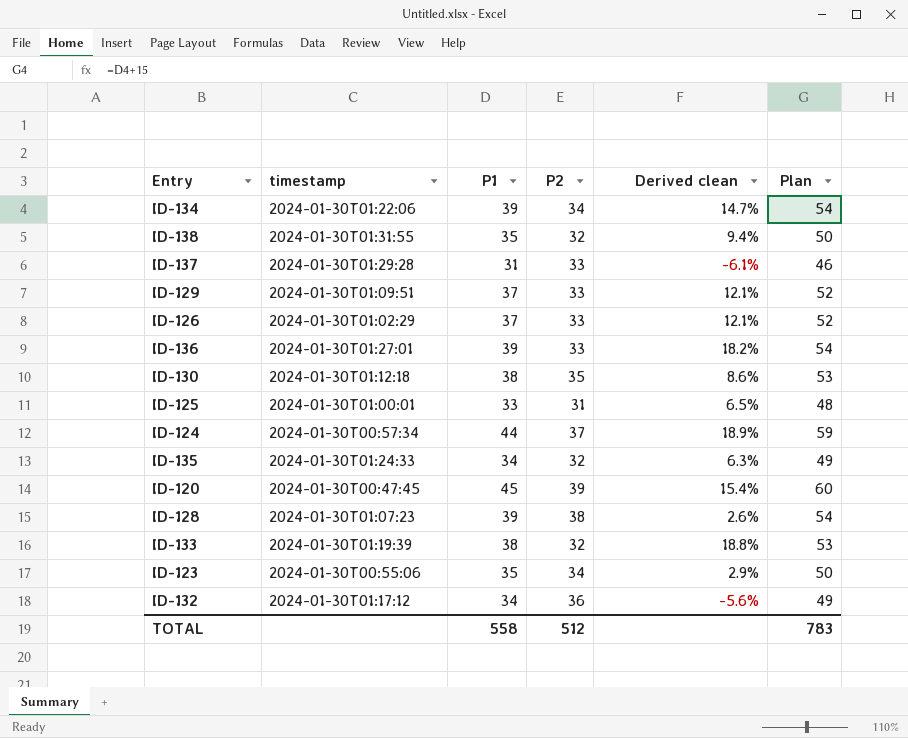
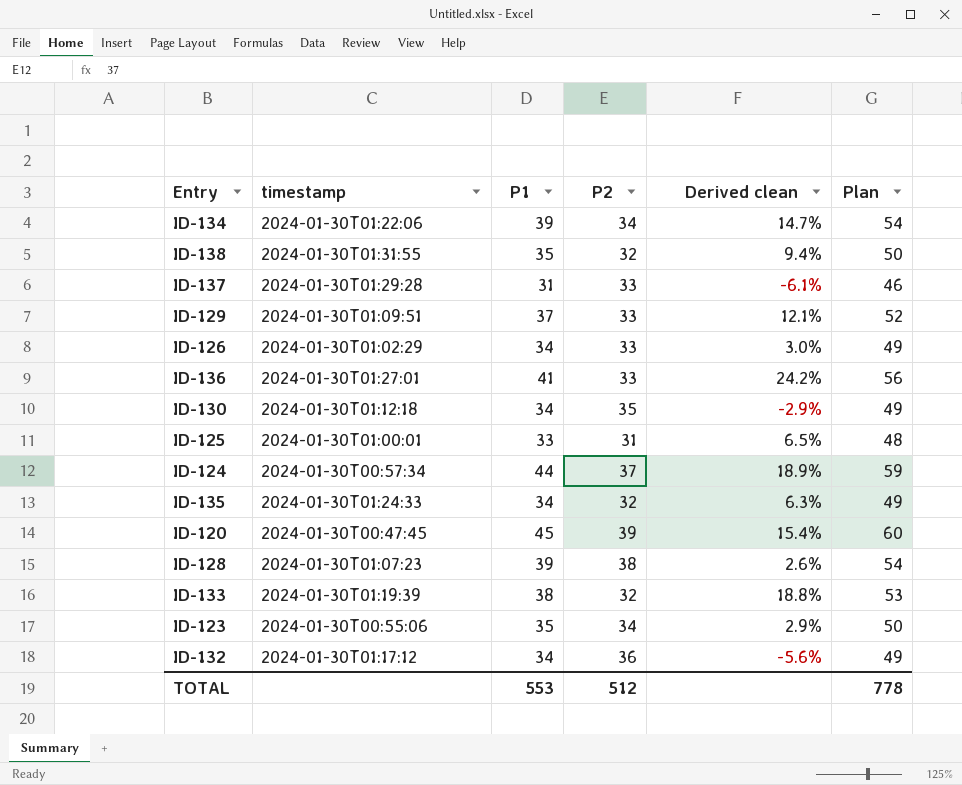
ID-126 | P1: 37 -> 34
ID-126 | Derived clean: 12.1% -> 3.0%
ID-126 | Plan: 52 -> 49
ID-136 | P1: 39 -> 41
ID-136 | Derived clean: 18.2% -> 24.2%
ID-136 | Plan: 54 -> 56
ID-130 | P1: 38 -> 34
ID-130 | Derived clean: 8.6% -> -2.9%
ID-130 | Plan: 53 -> 49
TOTAL | P1: 558 -> 553
TOTAL | Plan: 783 -> 778

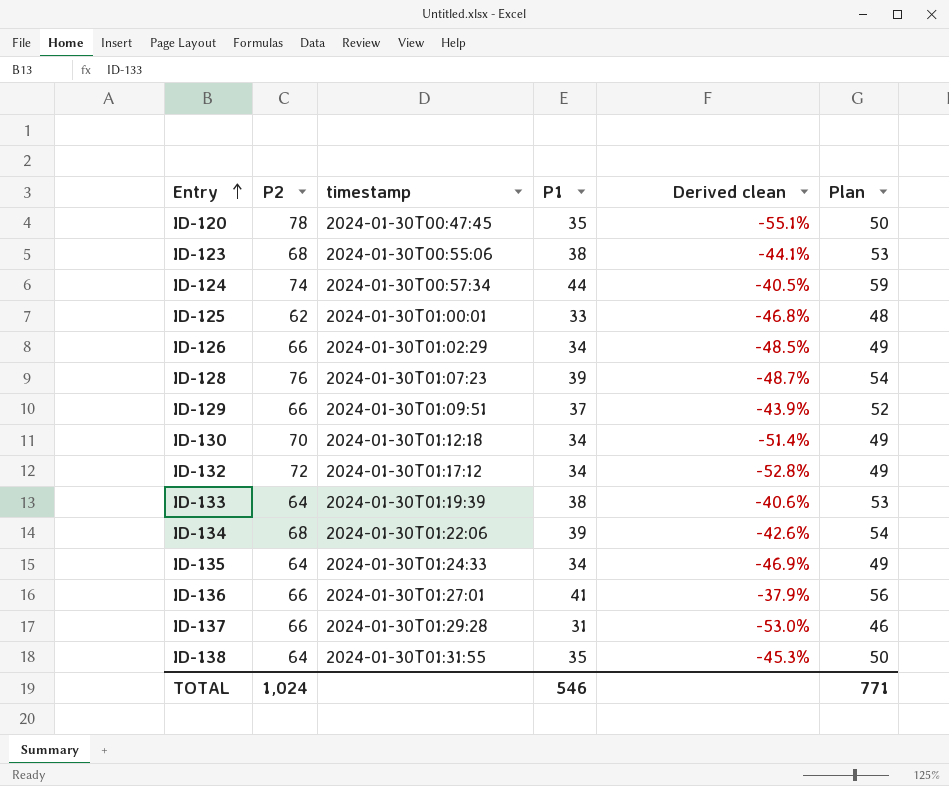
row order: none -> Entry ascending
column P2 | position: 4 -> 2
ID-120 | P2: 39 -> 78
ID-120 | P1: 45 -> 35
ID-120 | Derived clean: 15.4% -> -55.1%
ID-120 | Plan: 60 -> 50
ID-123 | P2: 34 -> 68
ID-123 | P1: 35 -> 38
ID-123 | Derived clean: 2.9% -> -44.1%
ID-123 | Plan: 50 -> 53
ID-124 | P2: 37 -> 74
ID-124 | Derived clean: 18.9% -> -40.5%
ID-125 | P2: 31 -> 62
ID-125 | Derived clean: 6.5% -> -46.8%
ID-126 | P2: 33 -> 66
ID-126 | Derived clean: 3.0% -> -48.5%
ID-128 | P2: 38 -> 76
ID-128 | Derived clean: 2.6% -> -48.7%
ID-129 | P2: 33 -> 66
ID-129 | Derived clean: 12.1% -> -43.9%
ID-130 | P2: 35 -> 70
ID-130 | Derived clean: -2.9% -> -51.4%
ID-132 | P2: 36 -> 72
ID-132 | Derived clean: -5.6% -> -52.8%
ID-133 | P2: 32 -> 64
ID-133 | Derived clean: 18.8% -> -40.6%
ID-134 | P2: 34 -> 68
ID-134 | Derived clean: 14.7% -> -42.6%
ID-135 | P2: 32 -> 64
ID-135 | Derived clean: 6.3% -> -46.9%
ID-136 | P2: 33 -> 66
ID-136 | Derived clean: 24.2% -> -37.9%
ID-137 | P2: 33 -> 66
ID-137 | Derived clean: -6.1% -> -53.0%
ID-138 | P2: 32 -> 64
ID-138 | Derived clean: 9.4% -> -45.3%
TOTAL | P2: 512 -> 1,024
TOTAL | P1: 553 -> 546
TOTAL | Plan: 778 -> 771

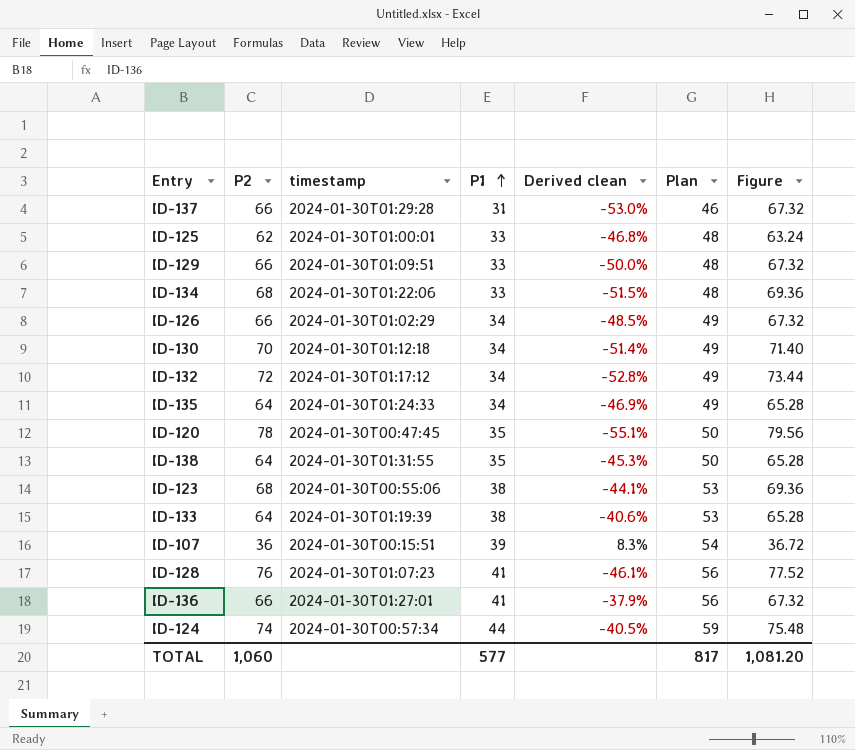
row order: Entry ascending -> P1 ascending
column Figure | formula: none -> [P2] * 1.02
ID-129 | P1: 37 -> 33
ID-129 | Derived clean: -43.9% -> -50.0%
ID-129 | Plan: 52 -> 48
ID-134 | P1: 39 -> 33
ID-134 | Derived clean: -42.6% -> -51.5%
ID-134 | Plan: 54 -> 48
row ID-107: none -> 36 | 2024-01-30T00:15:51 | 39 | 8.3% | 54 | 36.72
ID-128 | P1: 39 -> 41
ID-128 | Derived clean: -48.7% -> -46.1%
ID-128 | Plan: 54 -> 56
TOTAL | P2: 1,024 -> 1,060
TOTAL | P1: 546 -> 577
TOTAL | Plan: 771 -> 817

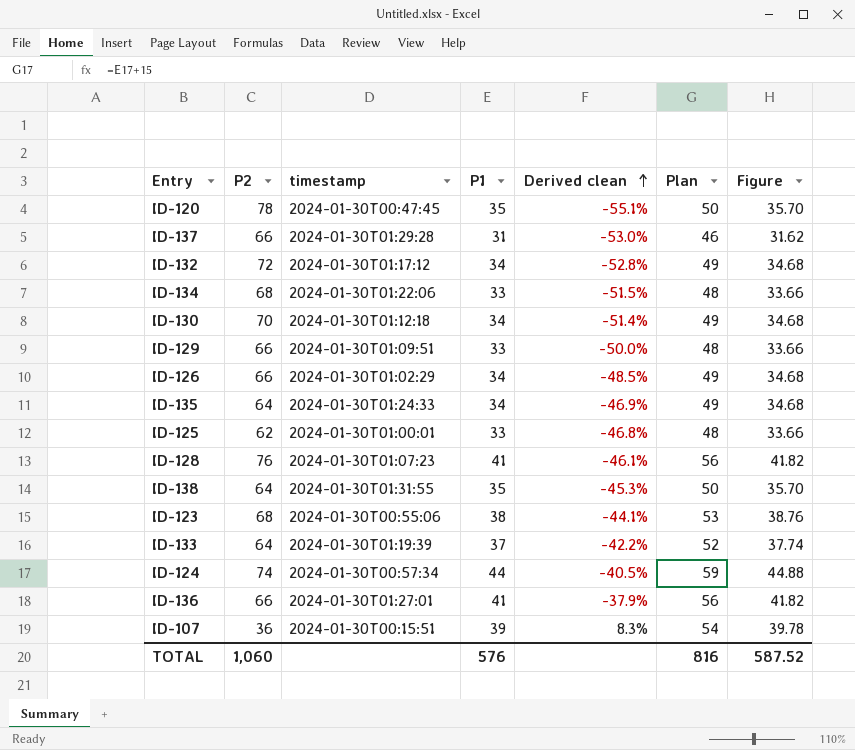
row order: P1 ascending -> Derived clean ascending
column Figure | formula: [P2] * 1.02 -> [P1] * 1.02
ID-133 | P1: 38 -> 37
ID-133 | Derived clean: -40.6% -> -42.2%
ID-133 | Plan: 53 -> 52
TOTAL | P1: 577 -> 576
TOTAL | Plan: 817 -> 816
TOTAL | Figure: 1,081.20 -> 587.52

